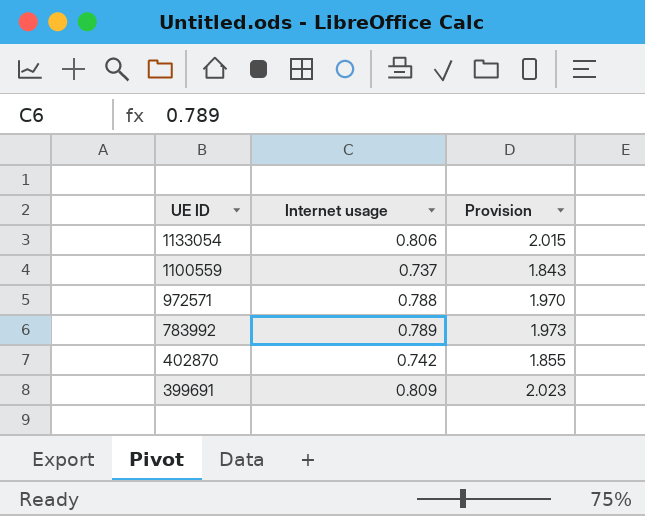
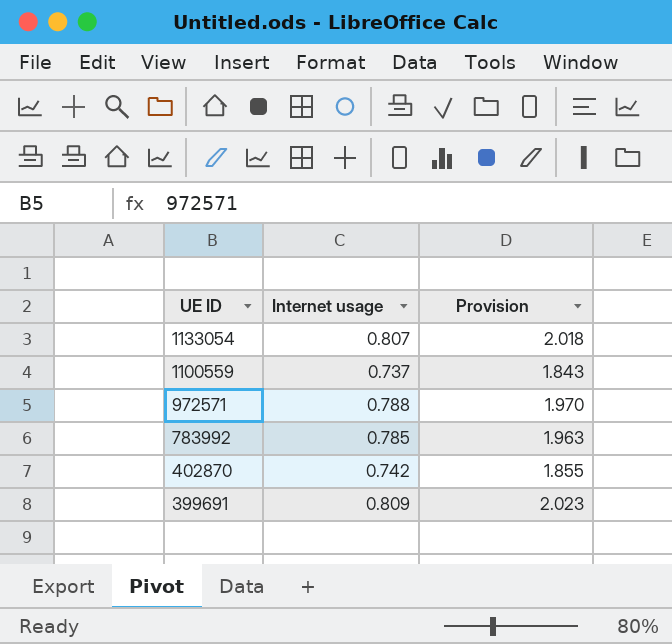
1133054 | Internet usage: 0.806 -> 0.807
1133054 | Provision: 2.015 -> 2.018
783992 | Internet usage: 0.789 -> 0.785
783992 | Provision: 1.973 -> 1.963

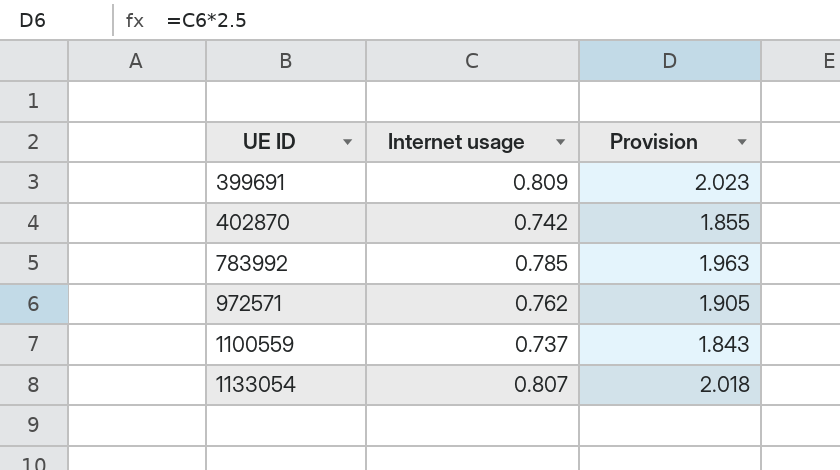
row order: UE ID descending -> UE ID ascending
972571 | Internet usage: 0.788 -> 0.762
972571 | Provision: 1.970 -> 1.905

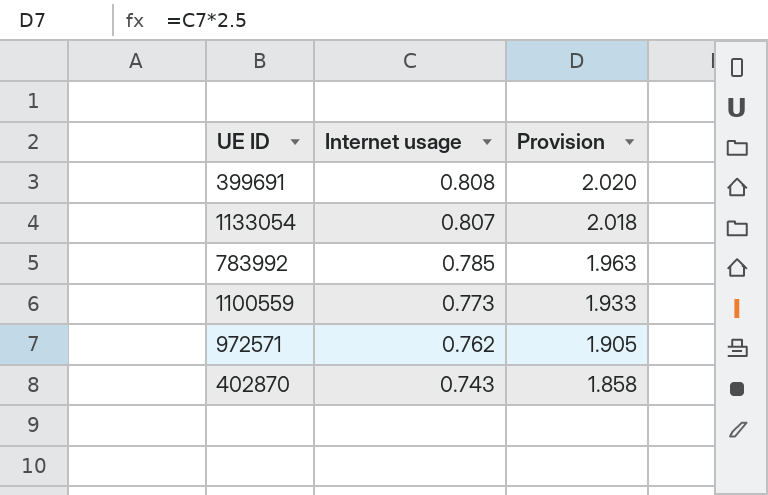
row order: UE ID ascending -> Internet usage descending
399691 | Internet usage: 0.809 -> 0.808
399691 | Provision: 2.023 -> 2.020
1100559 | Internet usage: 0.737 -> 0.773
1100559 | Provision: 1.843 -> 1.933
402870 | Internet usage: 0.742 -> 0.743
402870 | Provision: 1.855 -> 1.858

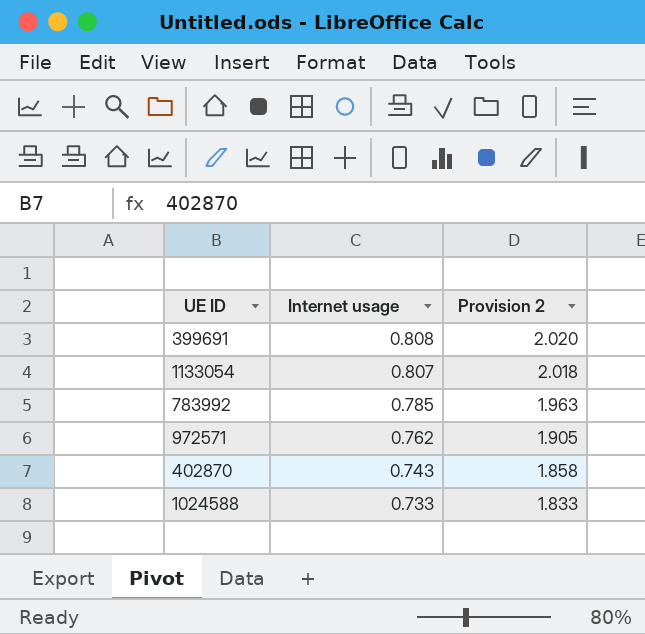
column name: Provision -> Provision 2
row 1100559: 0.773 | 1.933 -> none
row 1024588: none -> 0.733 | 1.833

